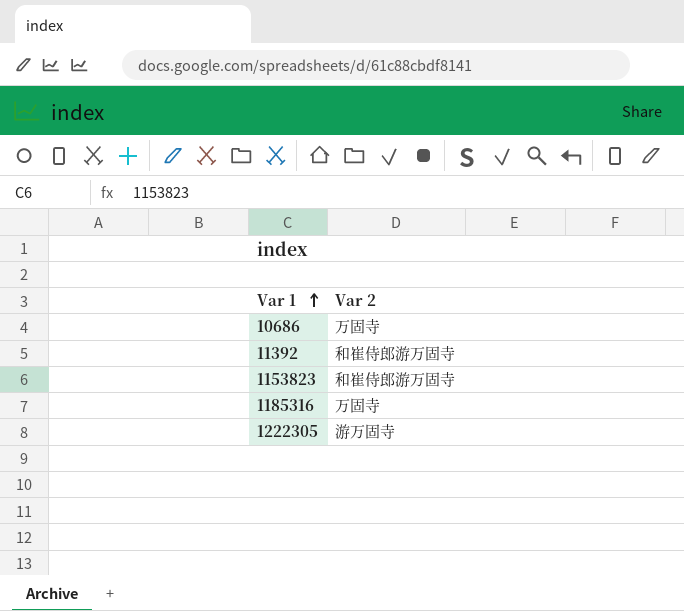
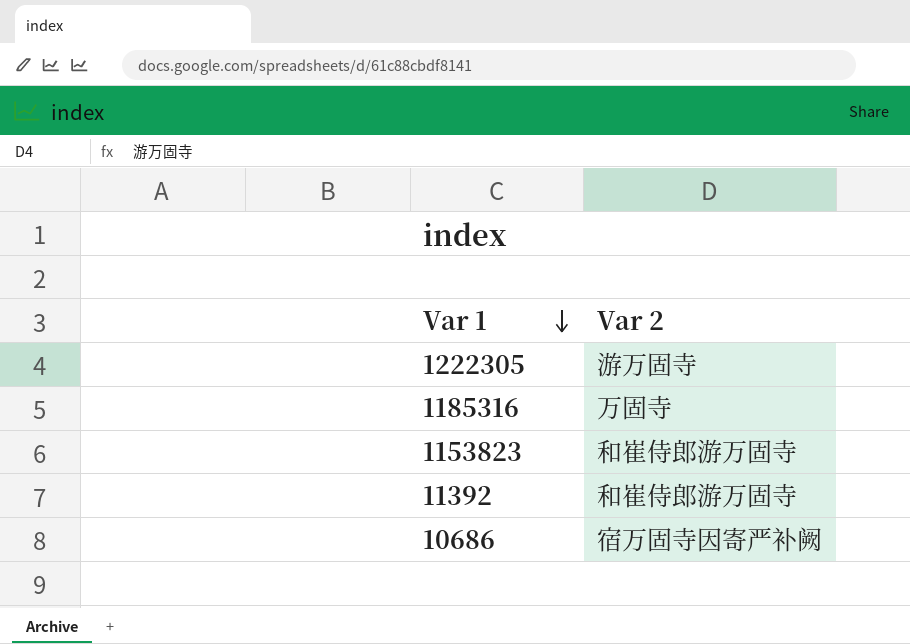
row order: Var 1 ascending -> Var 1 descending
10686 | Var 2: 万固寺 -> 宿万固寺因寄严补阙

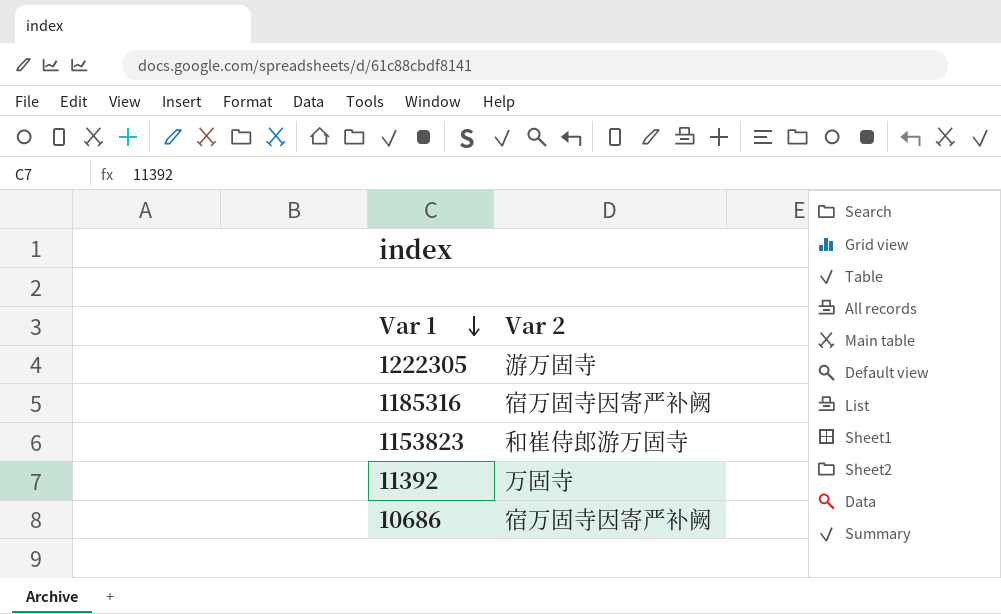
1185316 | Var 2: 万固寺 -> 宿万固寺因寄严补阙
11392 | Var 2: 和崔侍郎游万固寺 -> 万固寺

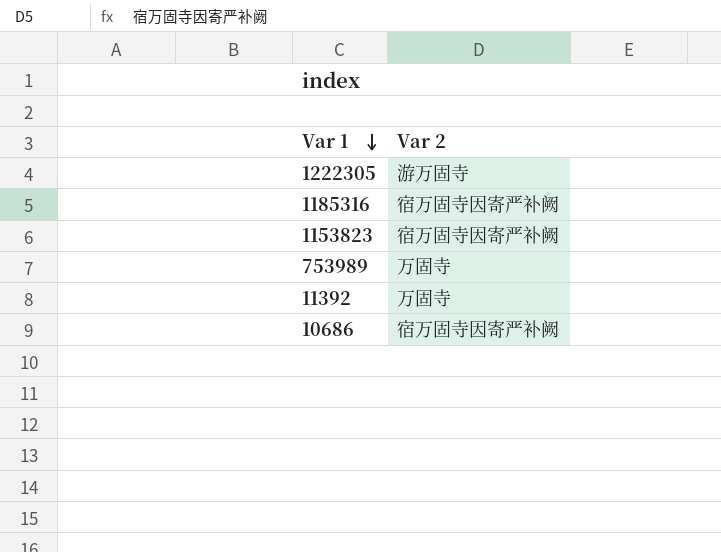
1153823 | Var 2: 和崔侍郎游万固寺 -> 宿万固寺因寄严补阙
row 753989: none -> 万固寺

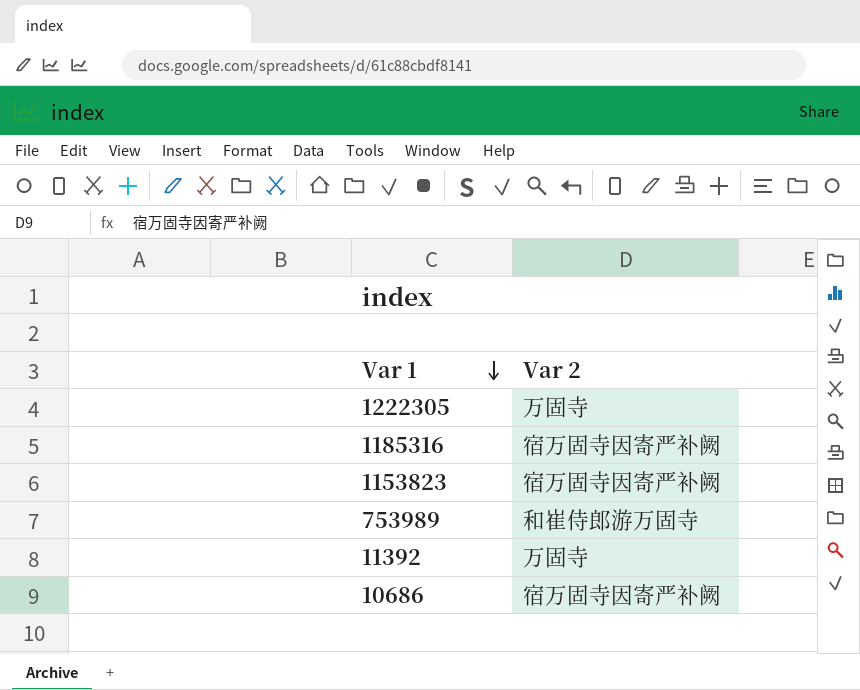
1222305 | Var 2: 游万固寺 -> 万固寺
753989 | Var 2: 万固寺 -> 和崔侍郎游万固寺

